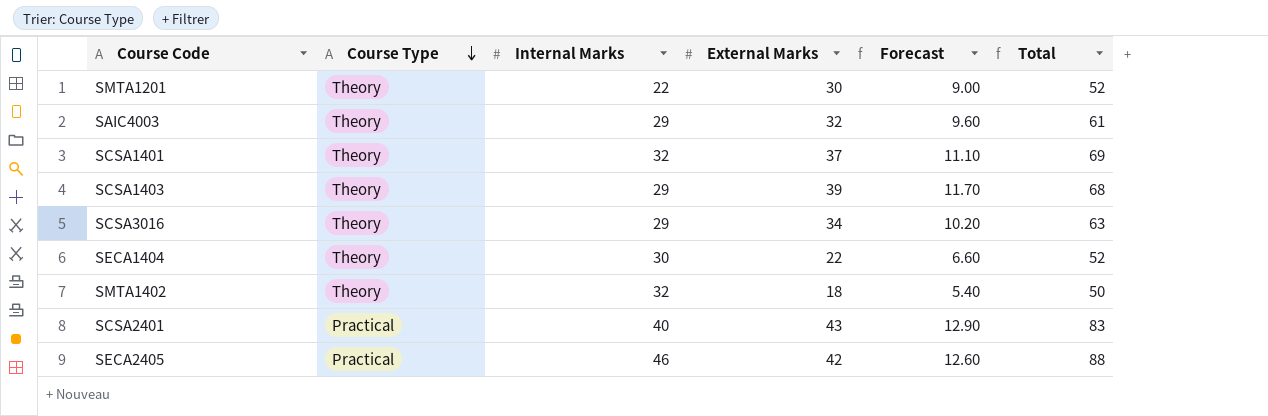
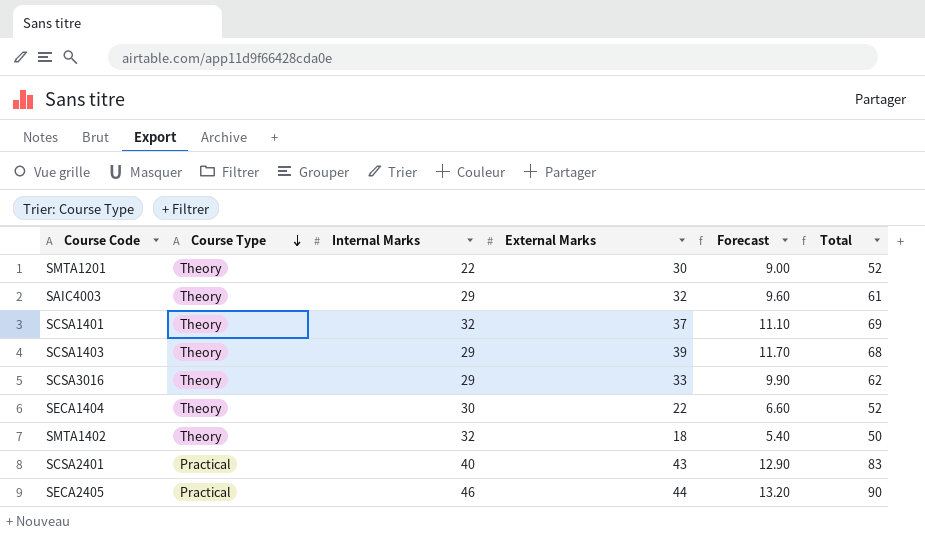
SCSA3016 | External Marks: 34 -> 33
SCSA3016 | Forecast: 10.20 -> 9.90
SCSA3016 | Total: 63 -> 62
SECA2405 | External Marks: 42 -> 44
SECA2405 | Forecast: 12.60 -> 13.20
SECA2405 | Total: 88 -> 90

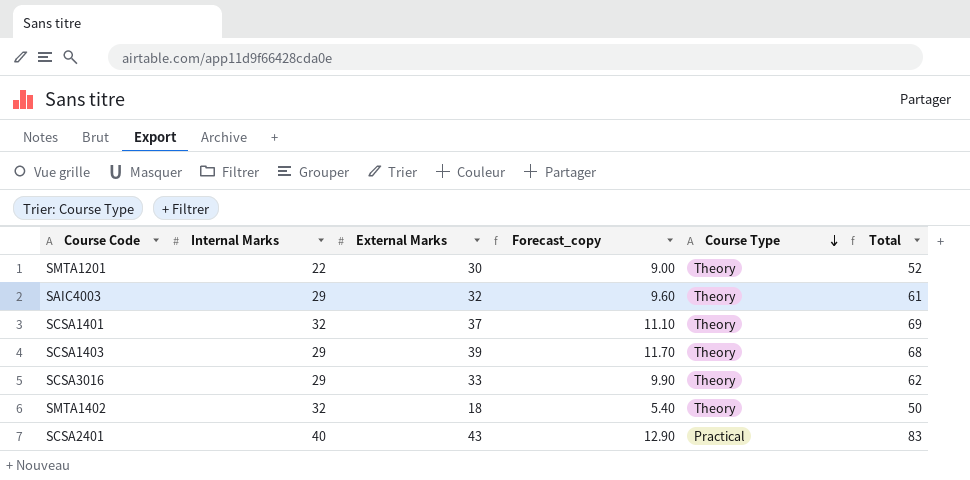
column name: Forecast -> Forecast_copy
column Course Type | position: 2 -> 5
row SECA1404: Theory | 30 | 22 | 6.60 | 52 -> none
row SECA2405: Practical | 46 | 44 | 13.20 | 90 -> none

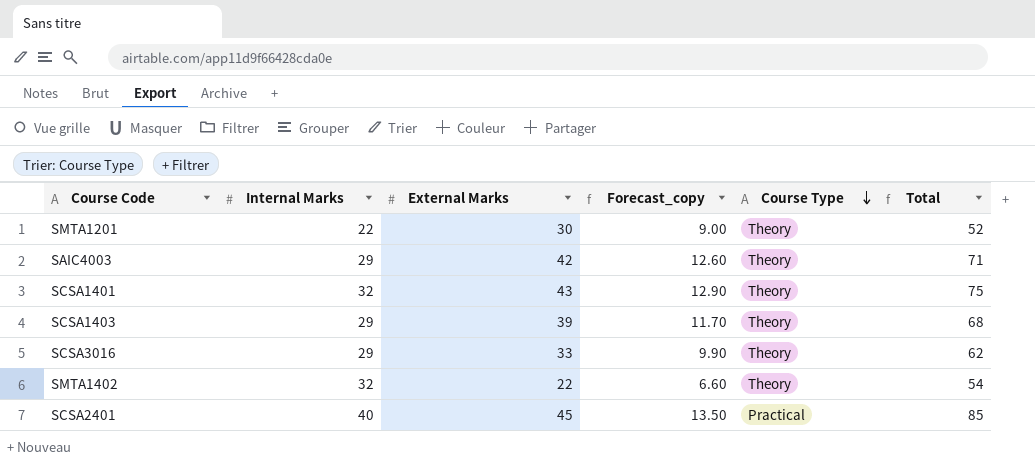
SAIC4003 | External Marks: 32 -> 42
SAIC4003 | Forecast_copy: 9.60 -> 12.60
SAIC4003 | Total: 61 -> 71
SCSA1401 | External Marks: 37 -> 43
SCSA1401 | Forecast_copy: 11.10 -> 12.90
SCSA1401 | Total: 69 -> 75
SMTA1402 | External Marks: 18 -> 22
SMTA1402 | Forecast_copy: 5.40 -> 6.60
SMTA1402 | Total: 50 -> 54
SCSA2401 | External Marks: 43 -> 45
SCSA2401 | Forecast_copy: 12.90 -> 13.50
SCSA2401 | Total: 83 -> 85

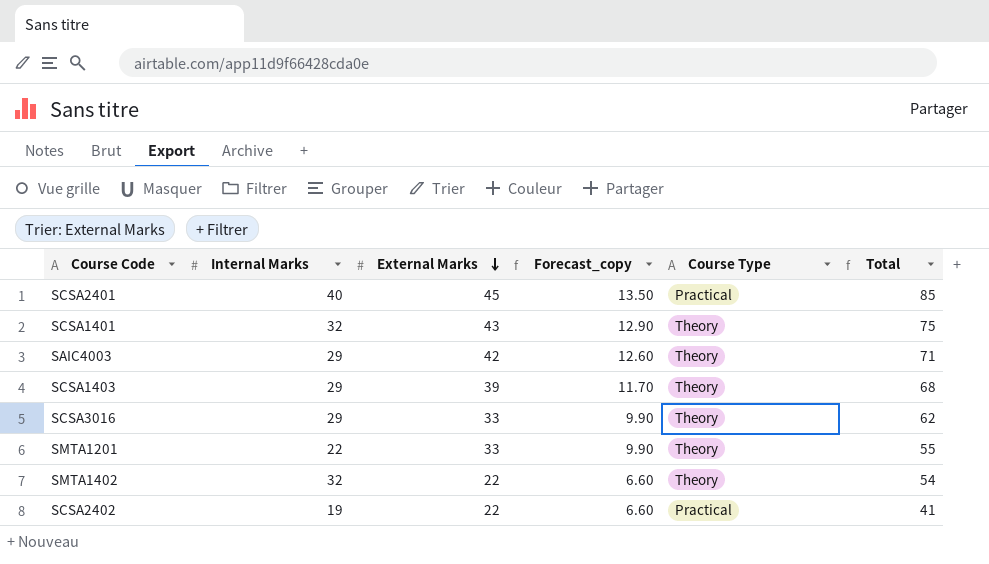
row order: Course Type descending -> External Marks descending
SMTA1201 | External Marks: 30 -> 33
SMTA1201 | Forecast_copy: 9.00 -> 9.90
SMTA1201 | Total: 52 -> 55
row SCSA2402: none -> 19 | 22 | 6.60 | Practical | 41

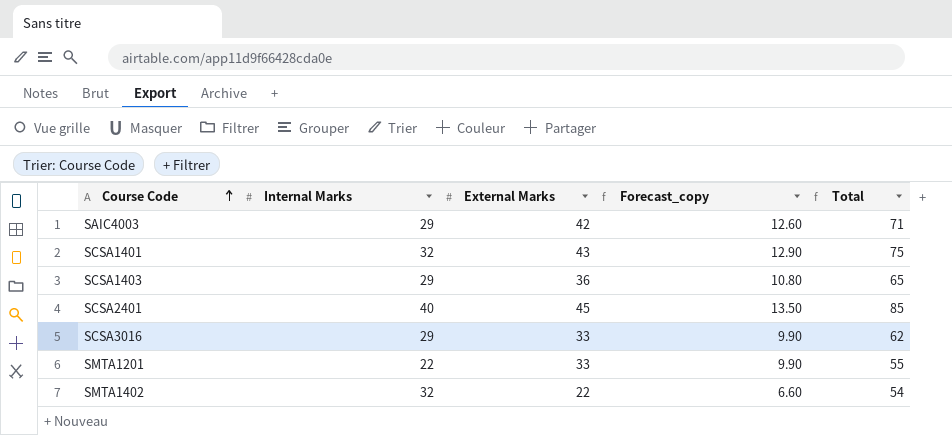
row order: External Marks descending -> Course Code ascending
column Course Type | position: 5 -> none
row SCSA2402: 19 | 22 | 6.60 | Practical | 41 -> none
SCSA1403 | External Marks: 39 -> 36
SCSA1403 | Forecast_copy: 11.70 -> 10.80
SCSA1403 | Total: 68 -> 65

